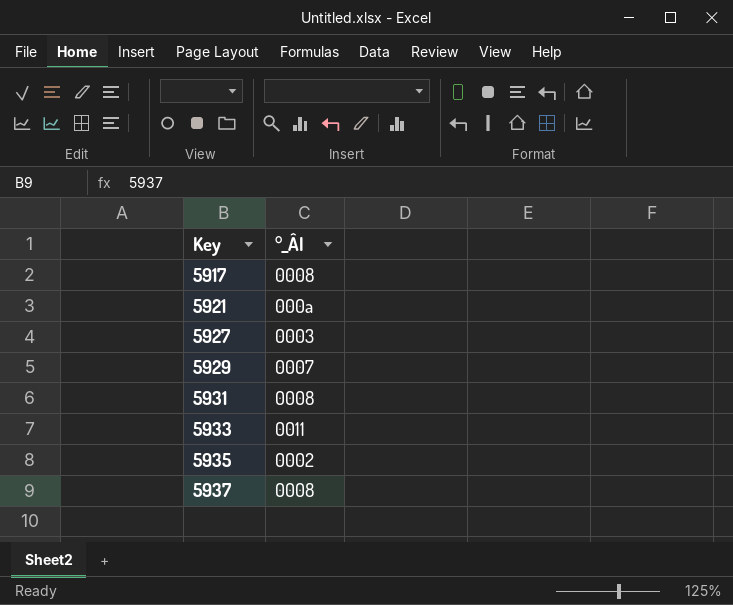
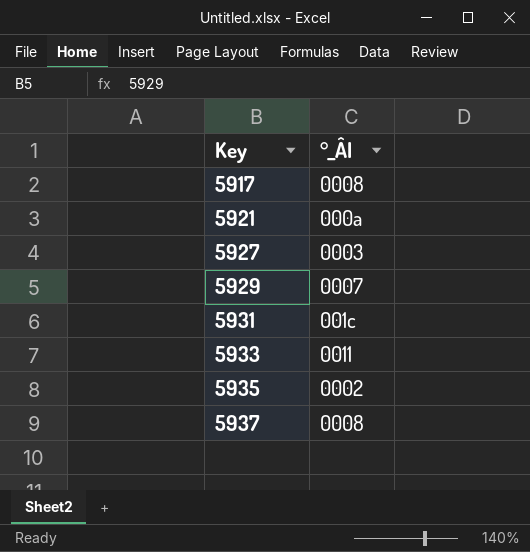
5931 | °_ÂI: 0008 -> 001c

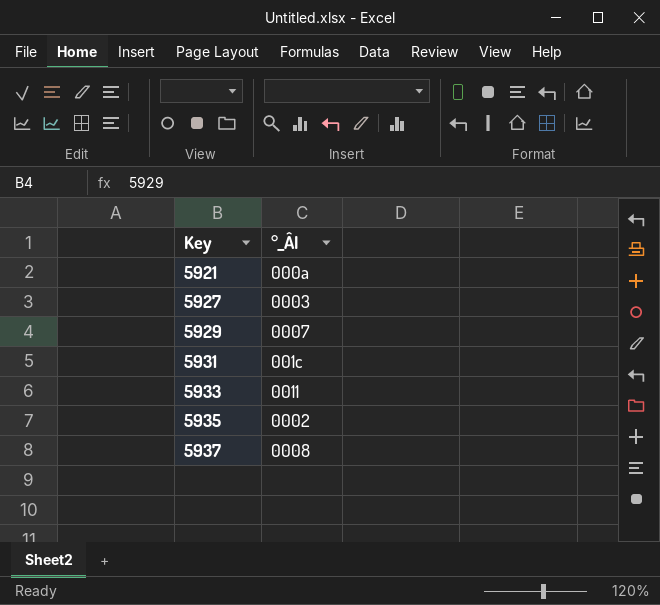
row 5917: 0008 -> none

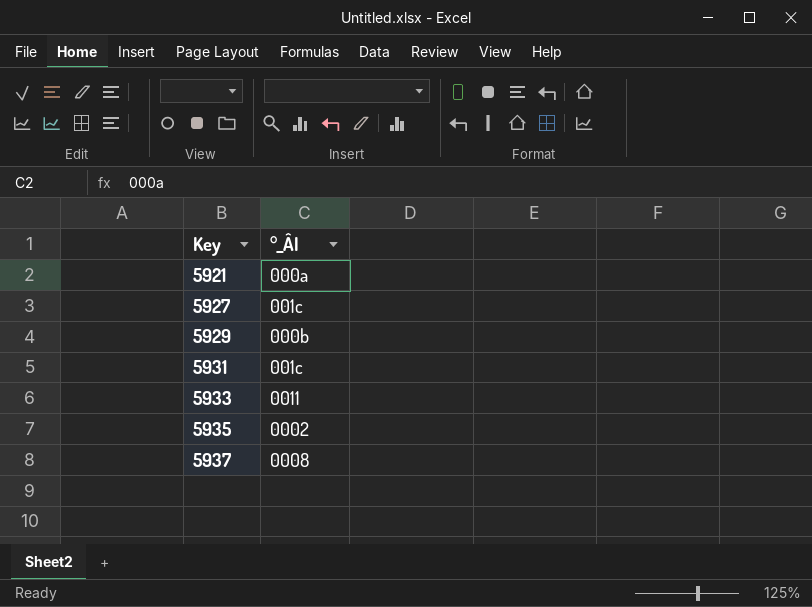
5927 | °_ÂI: 0003 -> 001c
5929 | °_ÂI: 0007 -> 000b

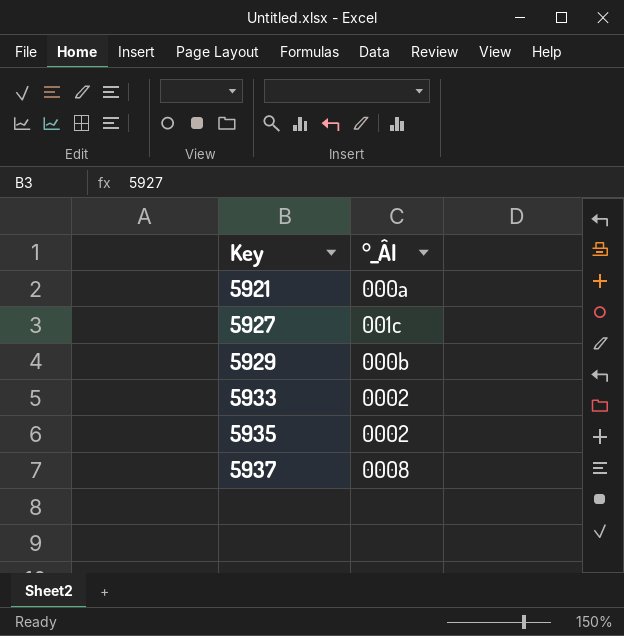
row 5931: 001c -> none
5933 | °_ÂI: 0011 -> 0002

